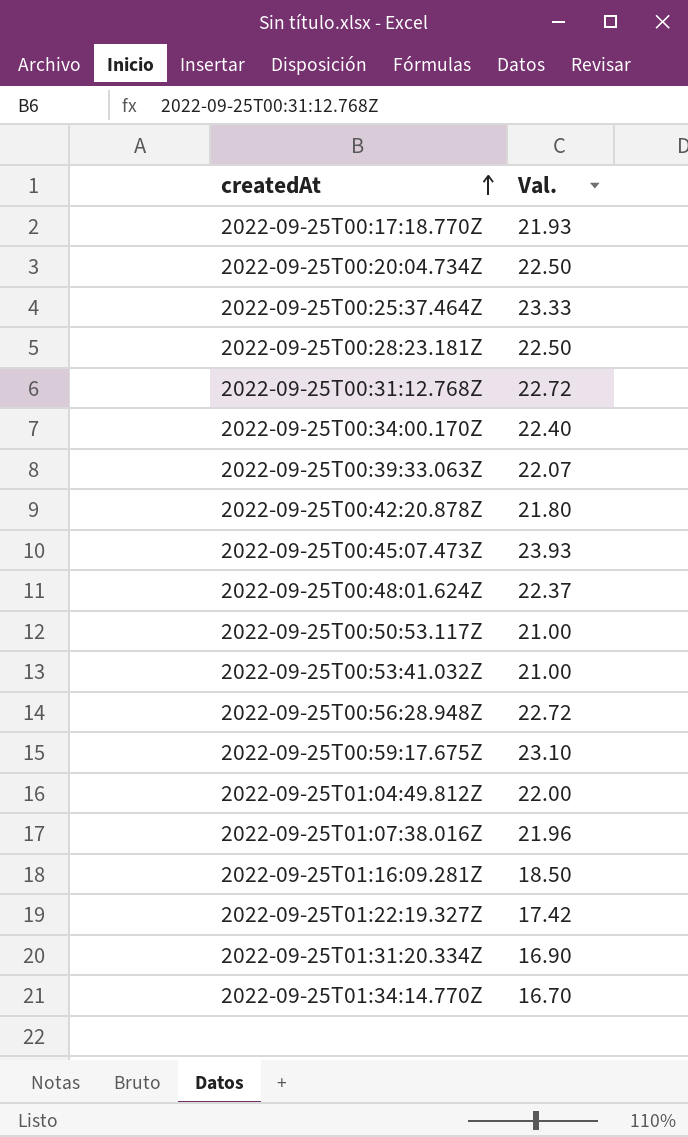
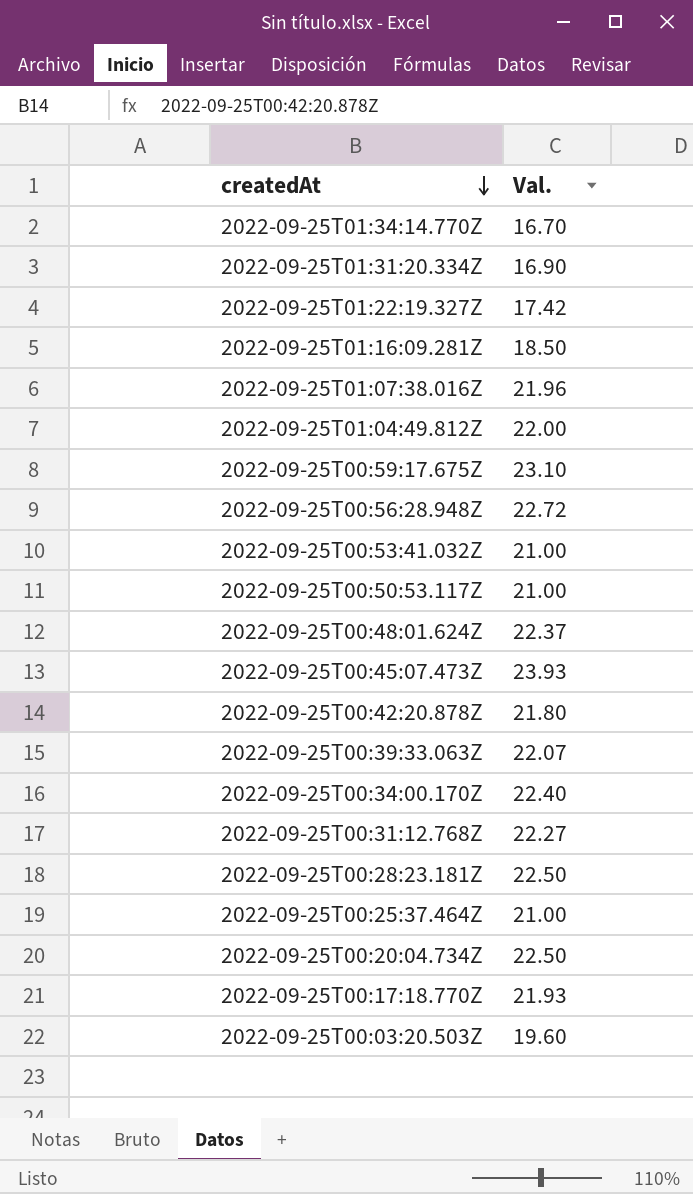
row order: createdAt ascending -> createdAt descending
2022-09-25T00:31:12.768Z | Val.: 22.72 -> 22.27
2022-09-25T00:25:37.464Z | Val.: 23.33 -> 21.00
row 2022-09-25T00:03:20.503Z: none -> 19.60

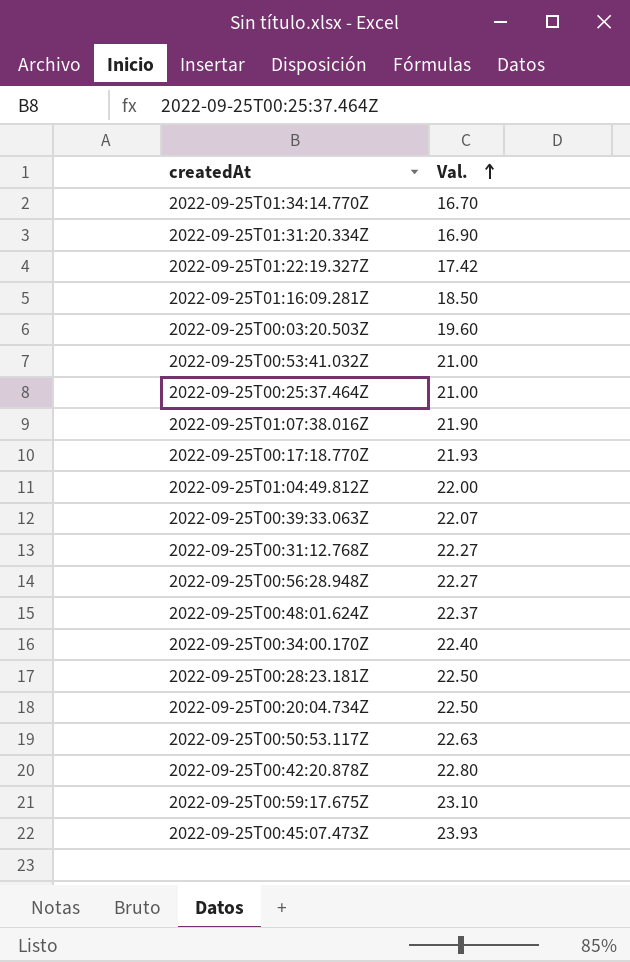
row order: createdAt descending -> Val. ascending
2022-09-25T01:07:38.016Z | Val.: 21.96 -> 21.90
2022-09-25T00:56:28.948Z | Val.: 22.72 -> 22.27
2022-09-25T00:50:53.117Z | Val.: 21.00 -> 22.63
2022-09-25T00:42:20.878Z | Val.: 21.80 -> 22.80

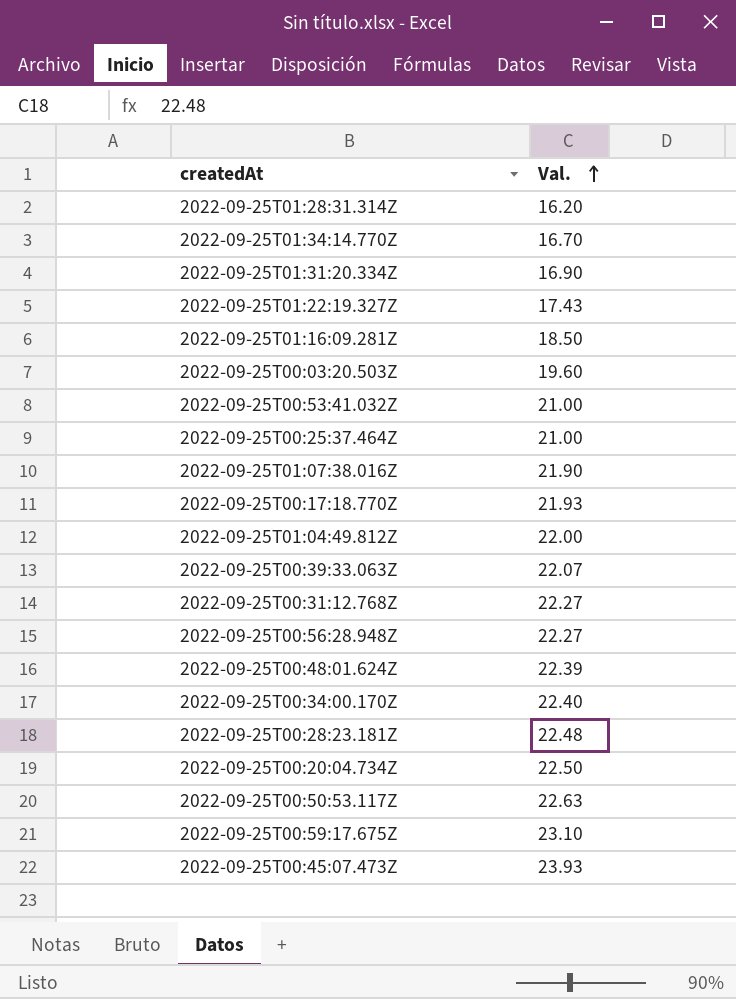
row 2022-09-25T00:42:20.878Z: 22.80 -> none
row 2022-09-25T01:28:31.314Z: none -> 16.20
2022-09-25T01:22:19.327Z | Val.: 17.42 -> 17.43
2022-09-25T00:48:01.624Z | Val.: 22.37 -> 22.39
2022-09-25T00:28:23.181Z | Val.: 22.50 -> 22.48

